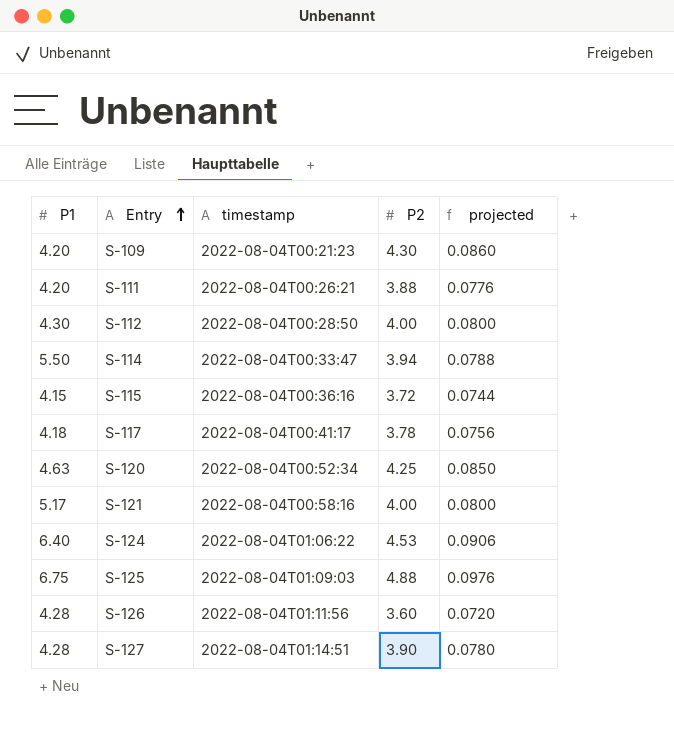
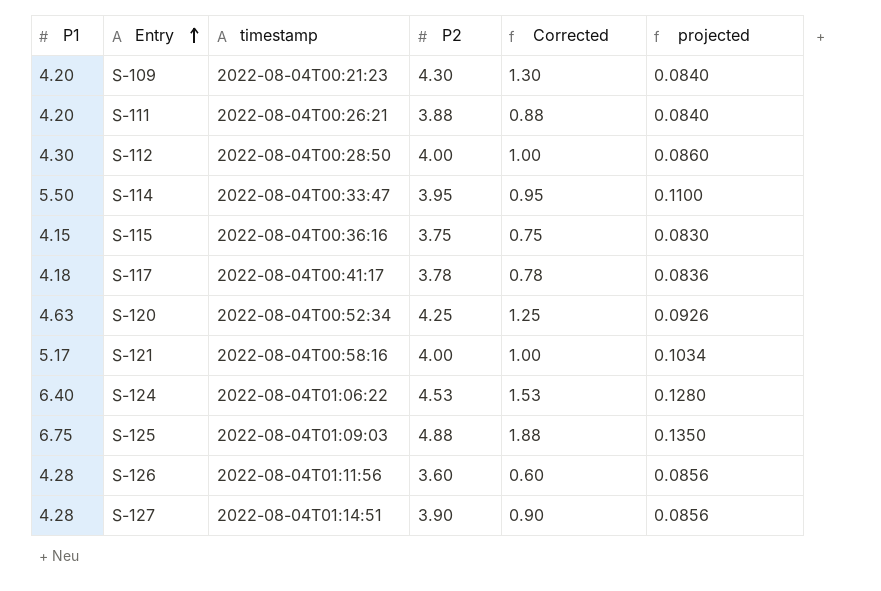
column Corrected | formula: none -> [P2] - 3
column projected | formula: [P2] * 0.02 -> [P1] * 0.02
S-114 | P2: 3.94 -> 3.95
S-115 | P2: 3.72 -> 3.75

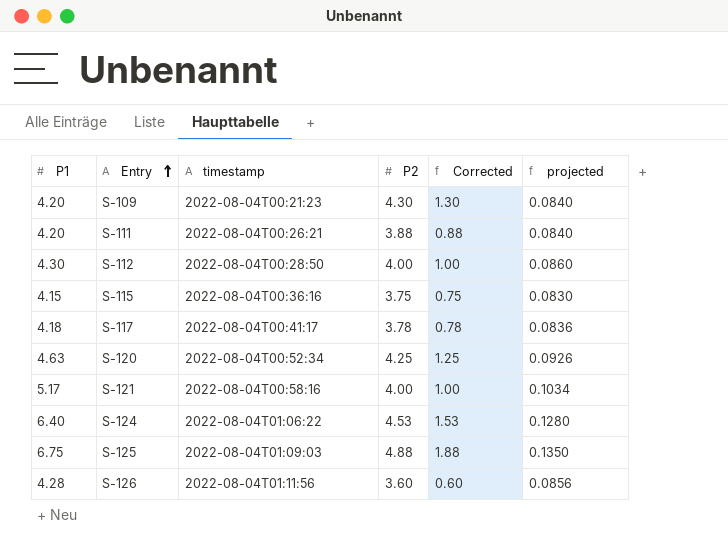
row S-114: 5.50 | 2022-08-04T00:33:47 | 3.95 | 0.95 | 0.1100 -> none
row S-127: 4.28 | 2022-08-04T01:14:51 | 3.90 | 0.90 | 0.0856 -> none

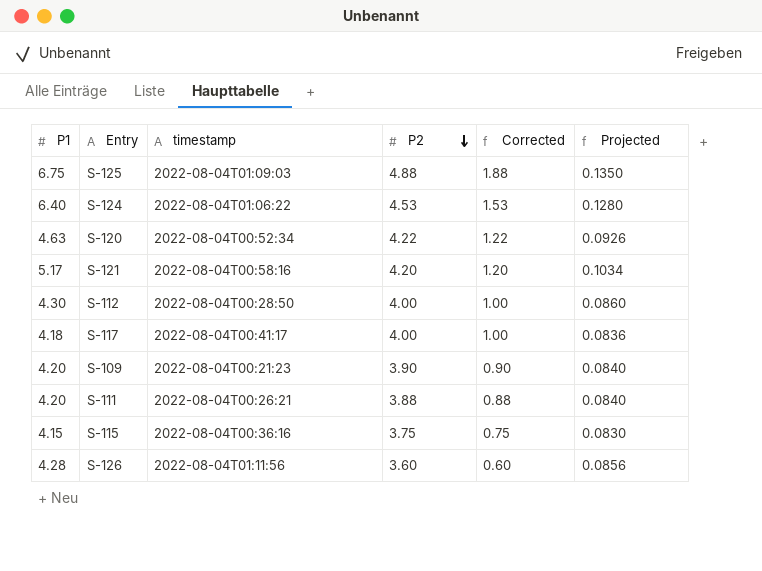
row order: Entry ascending -> P2 descending
column name: projected -> Projected
S-120 | P2: 4.25 -> 4.22
S-120 | Corrected: 1.25 -> 1.22
S-121 | P2: 4.00 -> 4.20
S-121 | Corrected: 1.00 -> 1.20
S-117 | P2: 3.78 -> 4.00
S-117 | Corrected: 0.78 -> 1.00
S-109 | P2: 4.30 -> 3.90
S-109 | Corrected: 1.30 -> 0.90

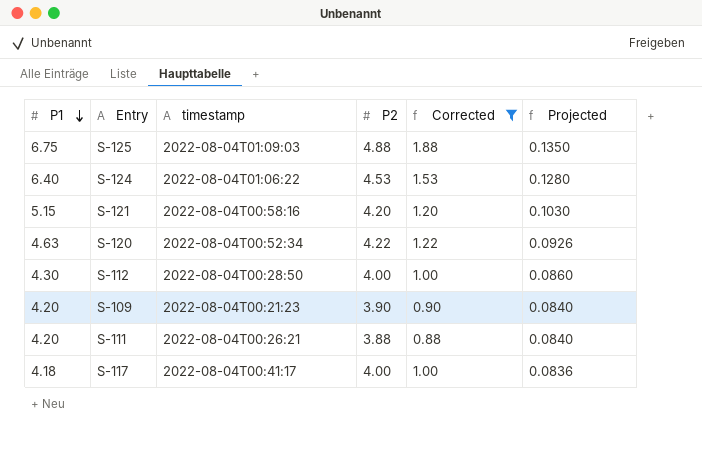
filter: none -> Corrected >= 0.88
row order: P2 descending -> P1 descending
S-121 | P1: 5.17 -> 5.15
S-121 | Projected: 0.1034 -> 0.1030

